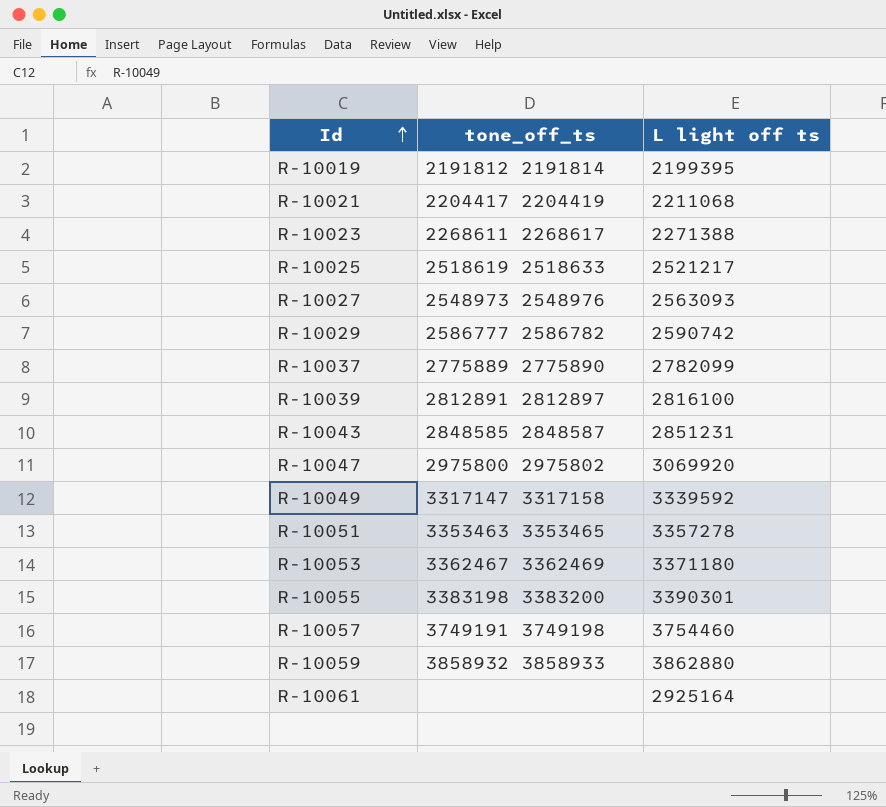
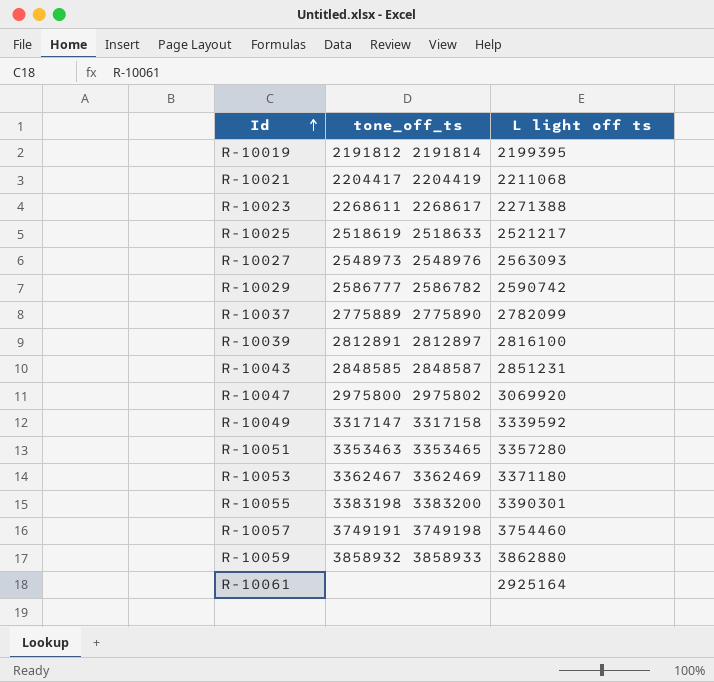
R-10051 | L light off ts: 3357278 -> 3357280

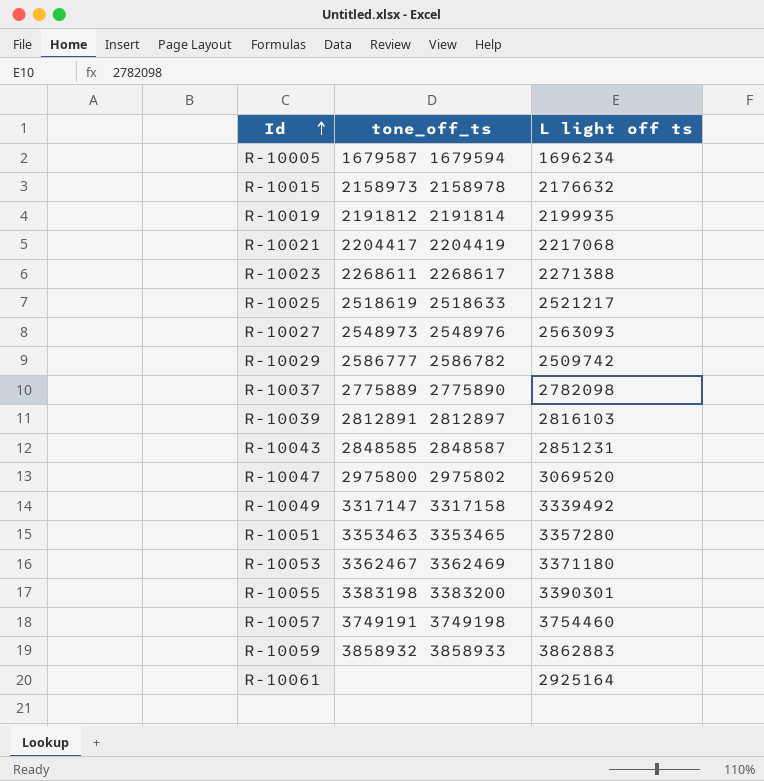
row R-10005: none -> 1679587 1679594 | 1696234
row R-10015: none -> 2158973 2158978 | 2176632
R-10019 | L light off ts: 2199395 -> 2199935
R-10021 | L light off ts: 2211068 -> 2217068
R-10029 | L light off ts: 2590742 -> 2509742
R-10037 | L light off ts: 2782099 -> 2782098
R-10039 | L light off ts: 2816100 -> 2816103
R-10047 | L light off ts: 3069920 -> 3069520
R-10049 | L light off ts: 3339592 -> 3339492
R-10059 | L light off ts: 3862880 -> 3862883

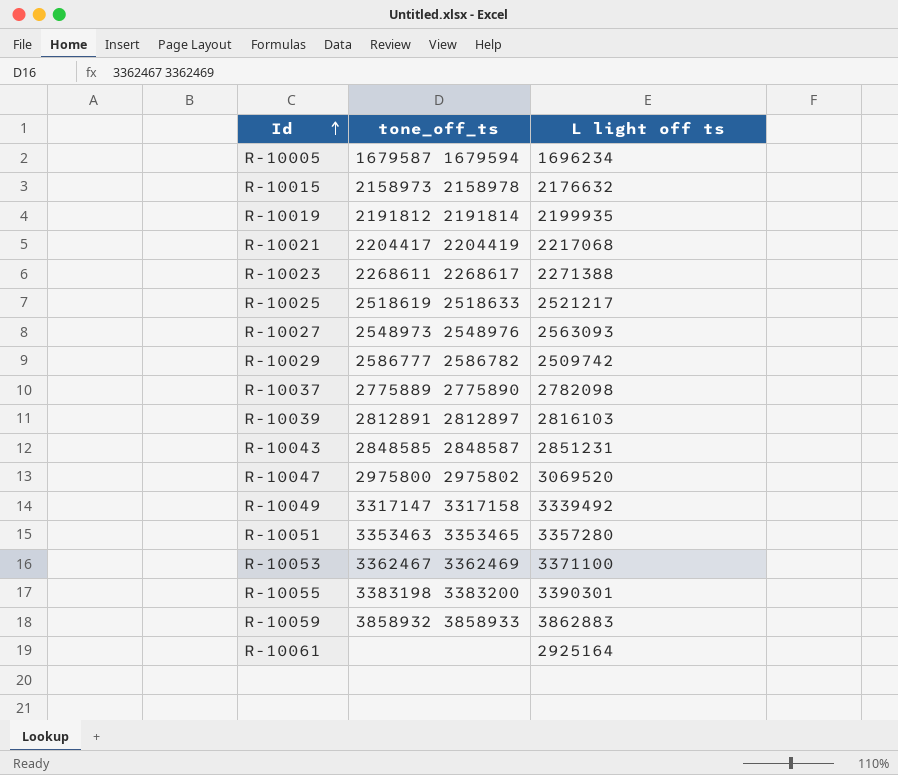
row R-10057: 3749191 3749198 | 3754460 -> none
R-10053 | L light off ts: 3371180 -> 3371100

